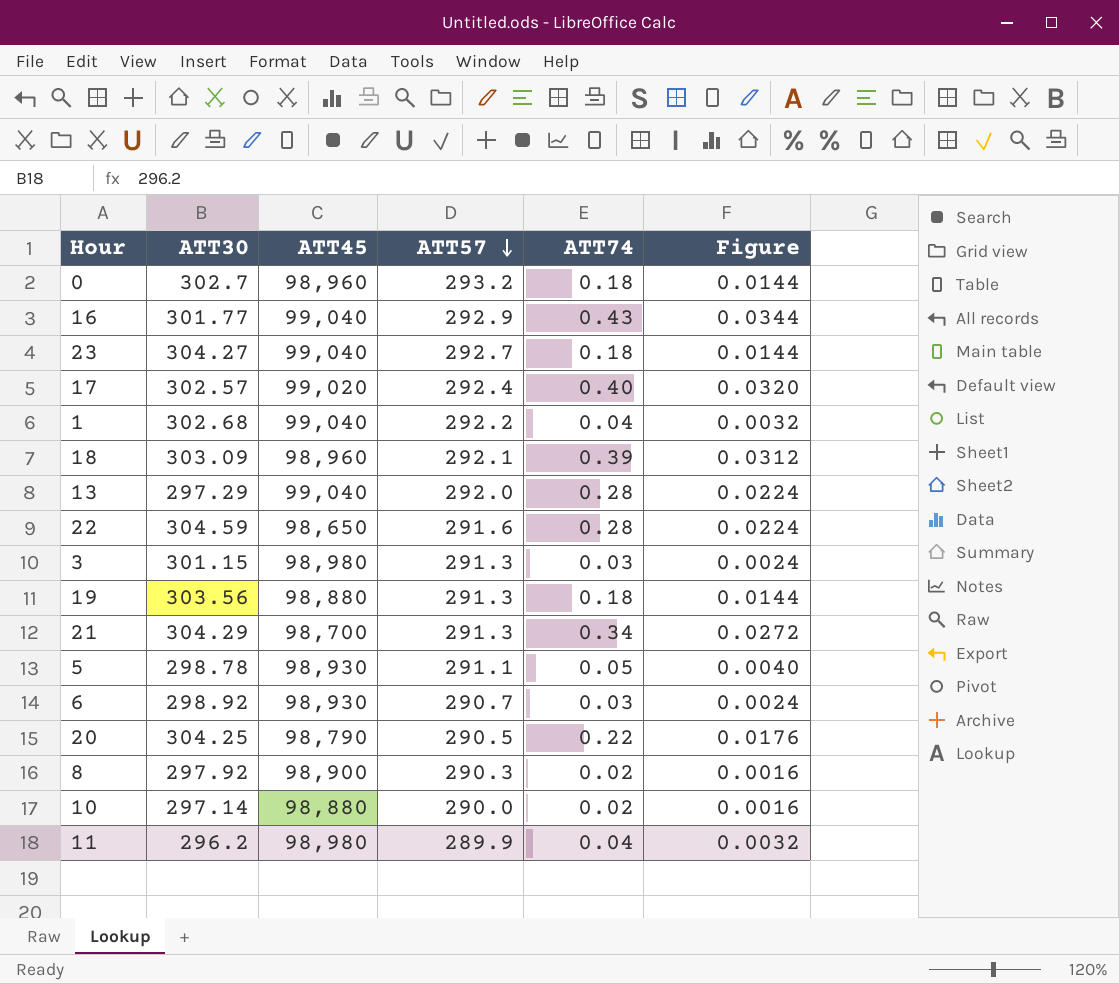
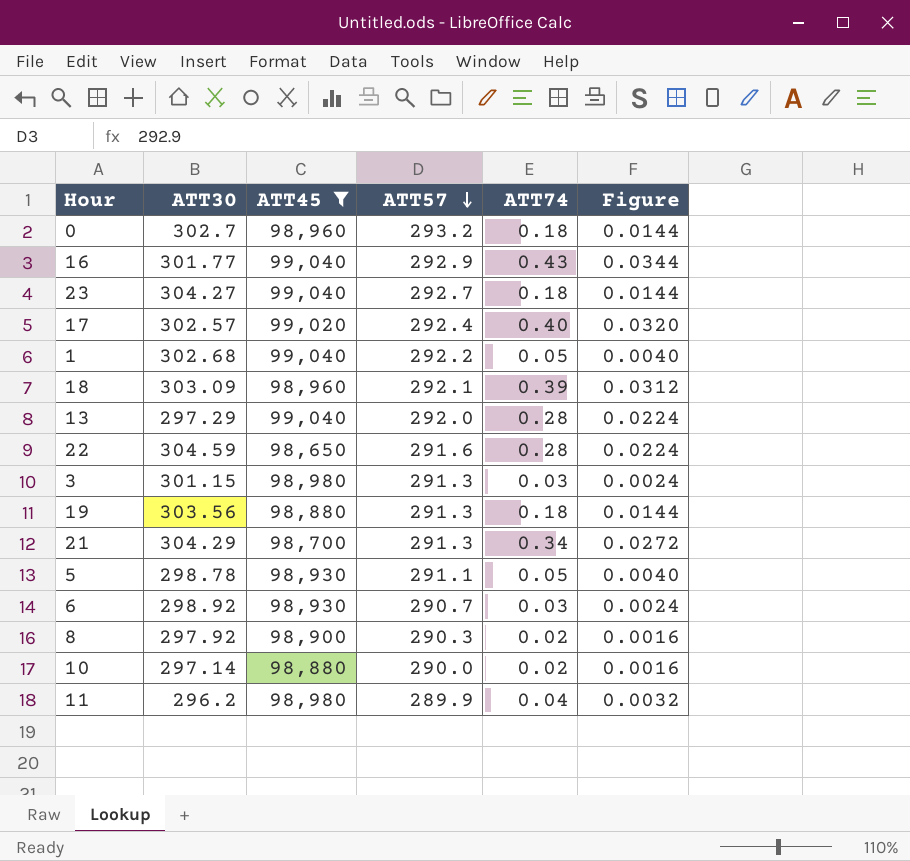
filter: none -> ATT45 != 98,790
1 | ATT74: 0.04 -> 0.05
1 | Figure: 0.0032 -> 0.0040

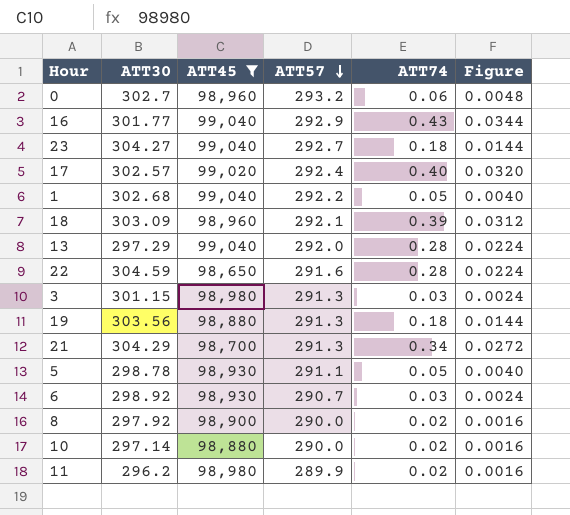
0 | ATT74: 0.18 -> 0.06
0 | Figure: 0.0144 -> 0.0048
8 | ATT57: 290.3 -> 290.0
11 | ATT74: 0.04 -> 0.02
11 | Figure: 0.0032 -> 0.0016

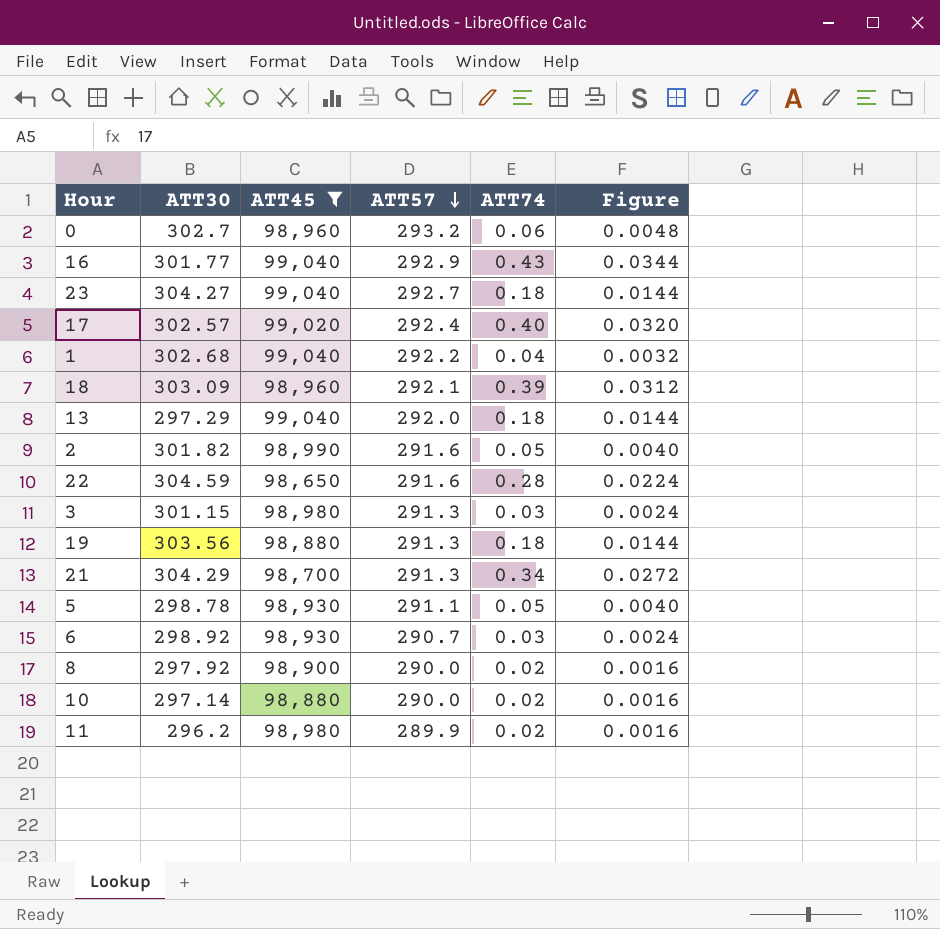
1 | ATT74: 0.05 -> 0.04
1 | Figure: 0.0040 -> 0.0032
13 | ATT74: 0.28 -> 0.18
13 | Figure: 0.0224 -> 0.0144
row 2: none -> 301.82 | 98,990 | 291.6 | 0.05 | 0.0040

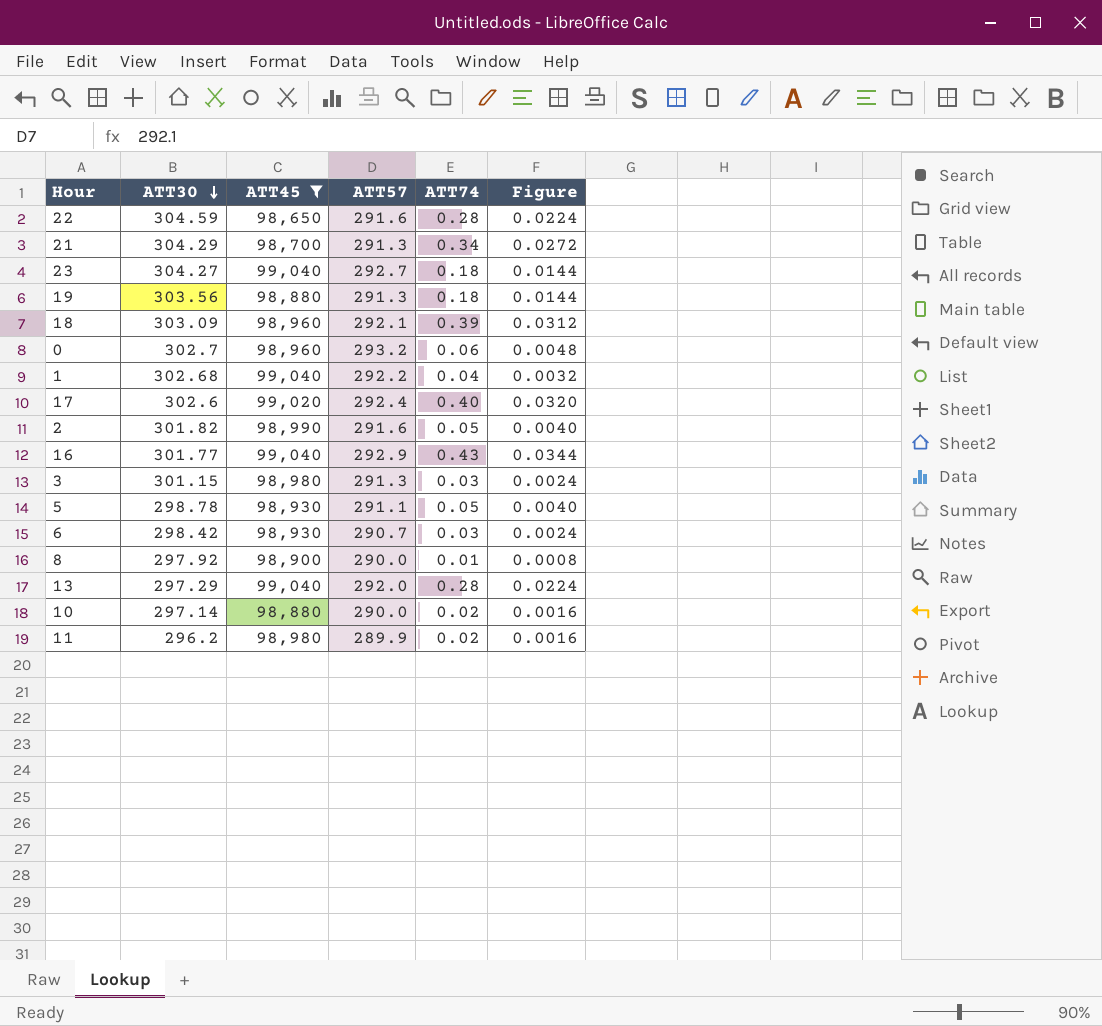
row order: ATT57 descending -> ATT30 descending
17 | ATT30: 302.57 -> 302.6
6 | ATT30: 298.92 -> 298.42
8 | ATT74: 0.02 -> 0.01
8 | Figure: 0.0016 -> 0.0008
13 | ATT74: 0.18 -> 0.28
13 | Figure: 0.0144 -> 0.0224

